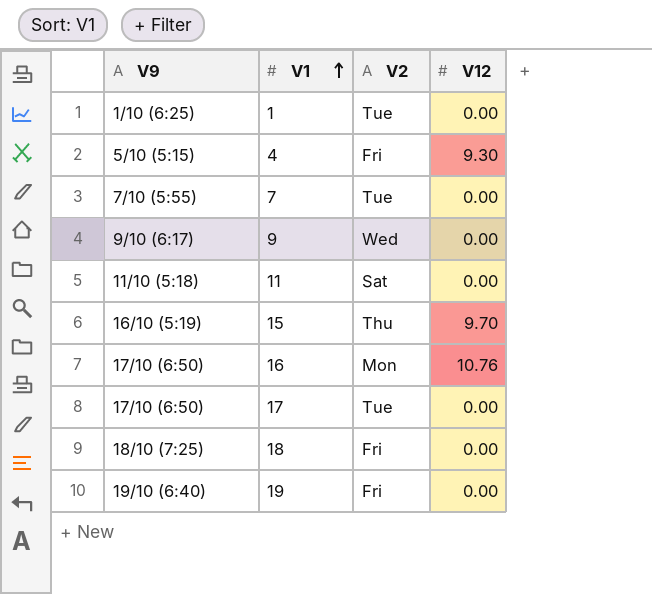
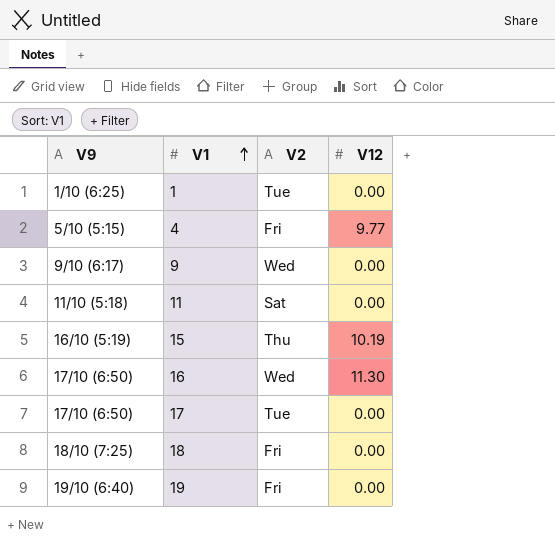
row 7: 7/10 (5:55) | Tue | 0.00 -> none
4 | V12: 9.30 -> 9.77
15 | V12: 9.70 -> 10.19
16 | V2: Mon -> Wed
16 | V12: 10.76 -> 11.30

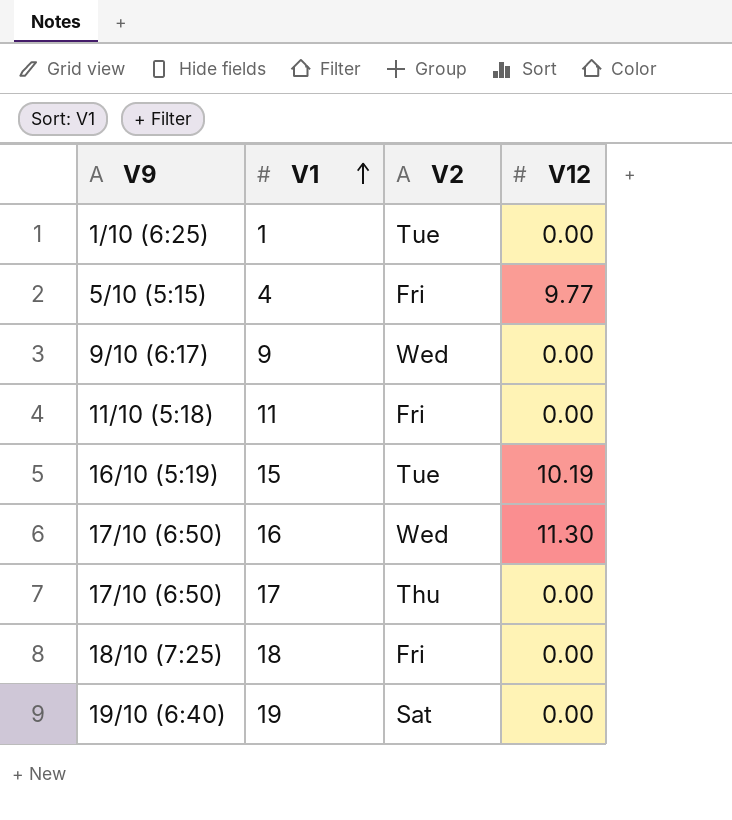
11 | V2: Sat -> Fri
15 | V2: Thu -> Tue
17 | V2: Tue -> Thu
19 | V2: Fri -> Sat

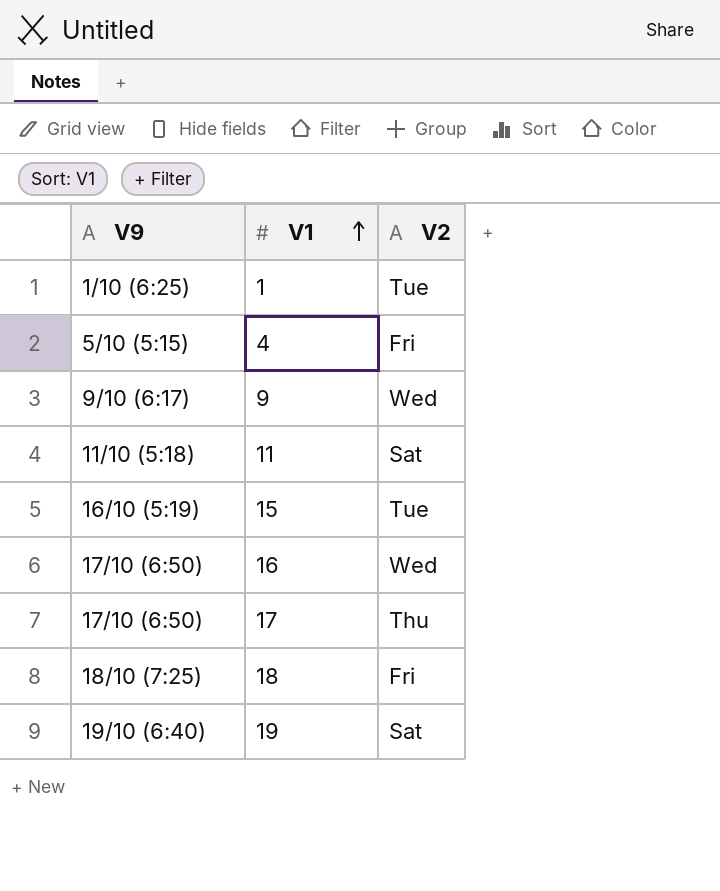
column V12 | position: 4 -> none
11 | V2: Fri -> Sat

